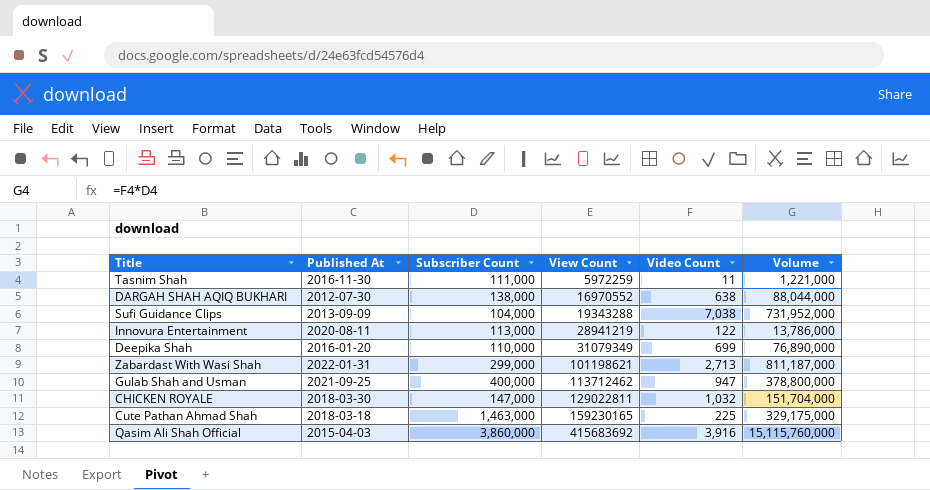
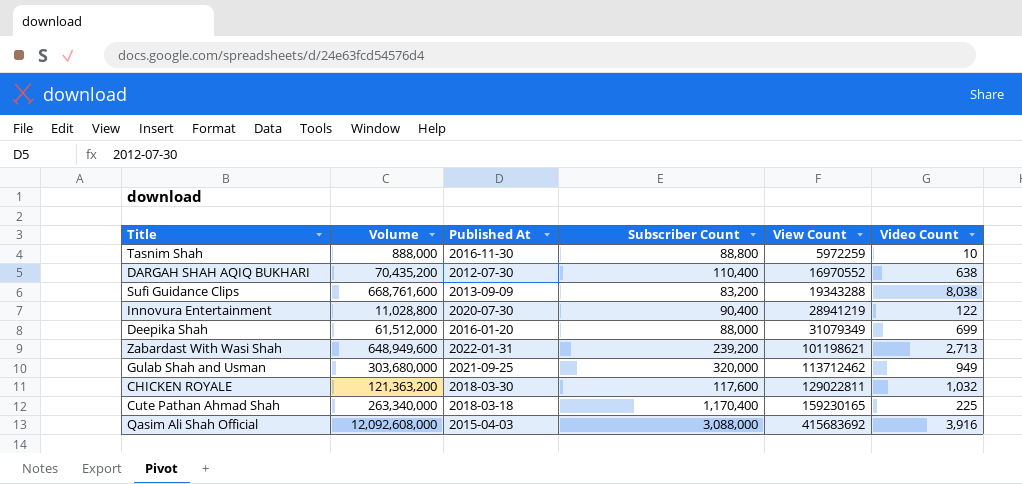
column Volume | position: 6 -> 2
Tasnim Shah | Volume: 1,221,000 -> 888,000
Tasnim Shah | Subscriber Count: 111,000 -> 88,800
Tasnim Shah | Video Count: 11 -> 10
DARGAH SHAH AQIQ BUKHARI | Volume: 88,044,000 -> 70,435,200
DARGAH SHAH AQIQ BUKHARI | Subscriber Count: 138,000 -> 110,400
Sufi Guidance Clips | Volume: 731,952,000 -> 668,761,600
Sufi Guidance Clips | Subscriber Count: 104,000 -> 83,200
Sufi Guidance Clips | Video Count: 7,038 -> 8,038
Innovura Entertainment | Volume: 13,786,000 -> 11,028,800
Innovura Entertainment | Published At: 2020-08-11 -> 2020-07-30
Innovura Entertainment | Subscriber Count: 113,000 -> 90,400
Deepika Shah | Volume: 76,890,000 -> 61,512,000
Deepika Shah | Subscriber Count: 110,000 -> 88,000
Zabardast With Wasi Shah | Volume: 811,187,000 -> 648,949,600
Zabardast With Wasi Shah | Subscriber Count: 299,000 -> 239,200
Gulab Shah and Usman | Volume: 378,800,000 -> 303,680,000
Gulab Shah and Usman | Subscriber Count: 400,000 -> 320,000
Gulab Shah and Usman | Video Count: 947 -> 949
CHICKEN ROYALE | Volume: 151,704,000 -> 121,363,200
CHICKEN ROYALE | Subscriber Count: 147,000 -> 117,600
Cute Pathan Ahmad Shah | Volume: 329,175,000 -> 263,340,000
Cute Pathan Ahmad Shah | Subscriber Count: 1,463,000 -> 1,170,400
Qasim Ali Shah Official | Volume: 15,115,760,000 -> 12,092,608,000
Qasim Ali Shah Official | Subscriber Count: 3,860,000 -> 3,088,000

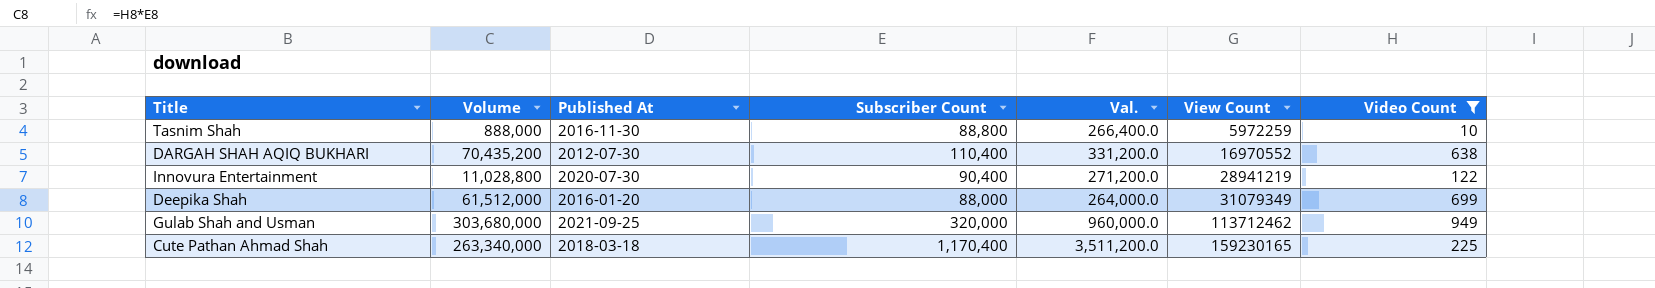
filter: none -> Video Count <= 949
column Val. | formula: none -> [Subscriber Count] * 3

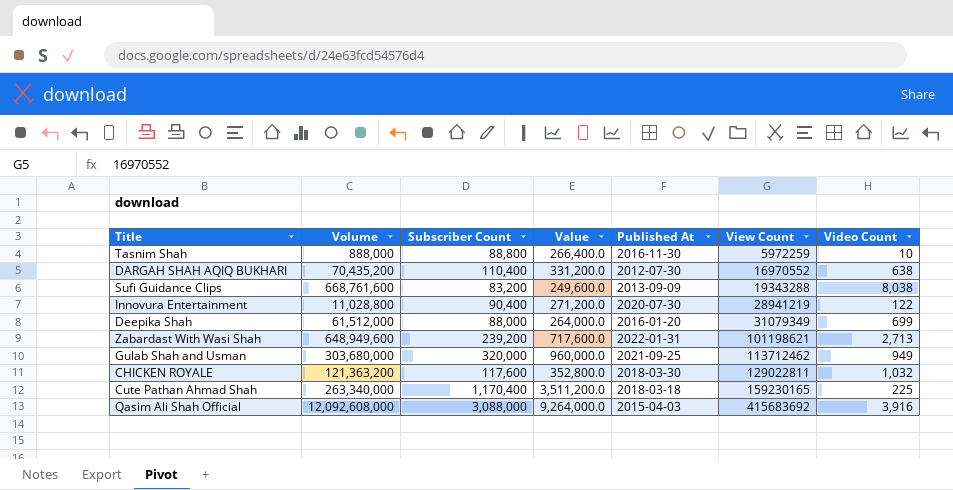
filter: Video Count <= 949 -> none
column name: Val. -> Value
column Published At | position: 3 -> 5

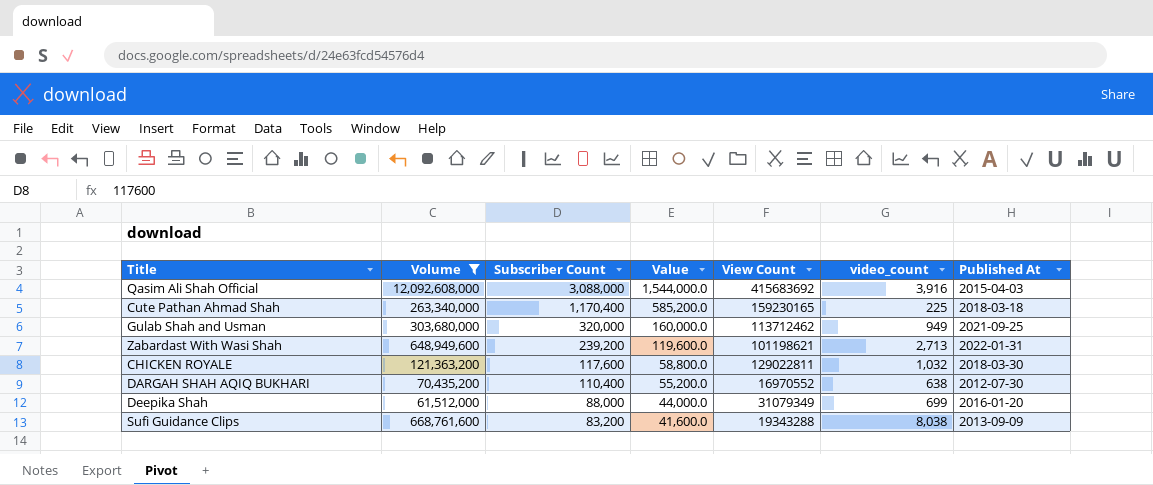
filter: none -> Volume >= 61,512,000
row order: View Count ascending -> Subscriber Count descending
column Value | formula: [Subscriber Count] * 3 -> [Subscriber Count] * 0.5
column name: Video Count -> video_count
column Published At | position: 5 -> 7

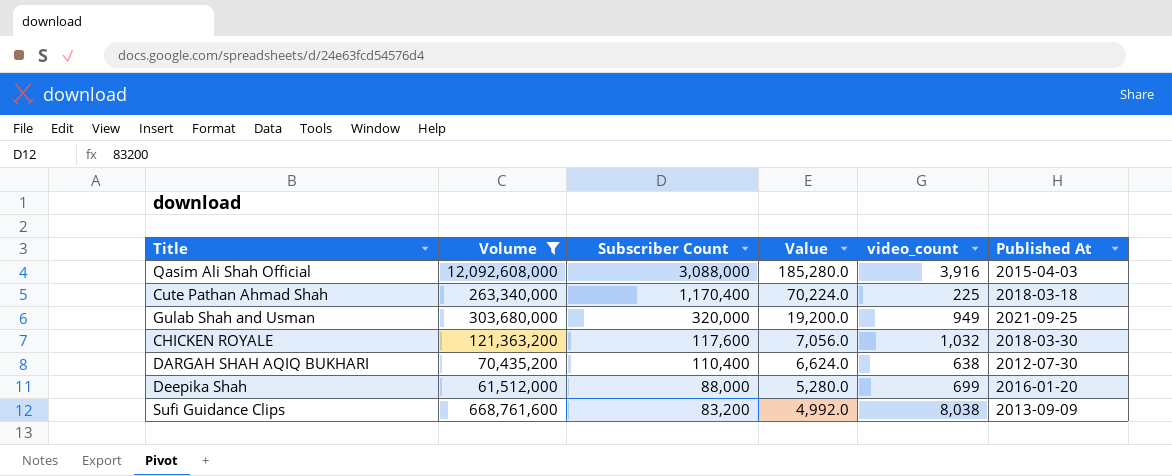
column View Count | position: 5 -> none
column Value | formula: [Subscriber Count] * 0.5 -> [Subscriber Count] * 0.06
row Zabardast With Wasi Shah: 648,949,600 | 239,200 | 119,600.0 | 101198621 | 2,713 | 2022-01-31 -> none

